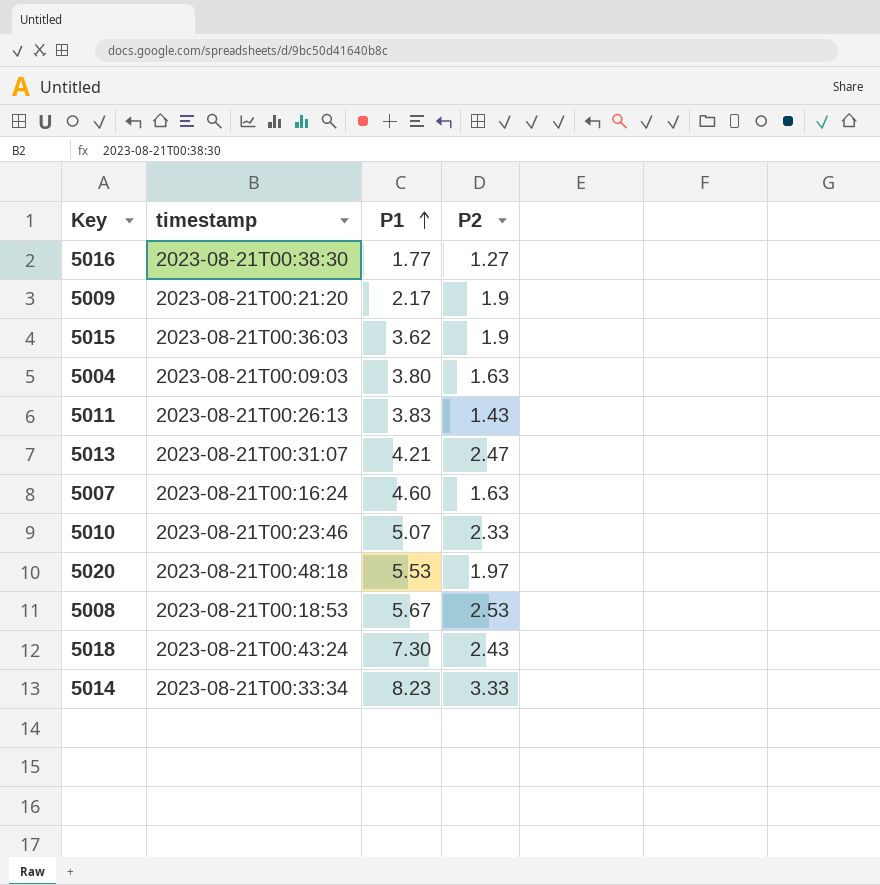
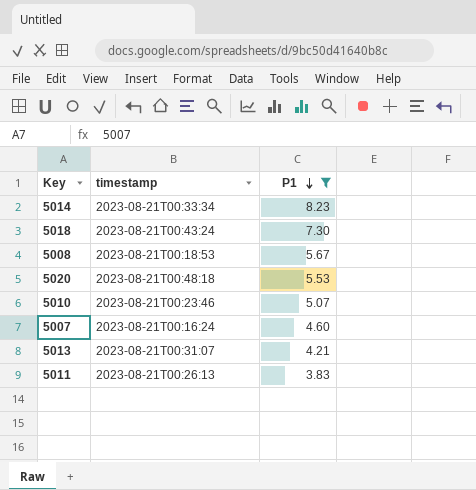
filter: none -> P1 >= 3.83
row order: P1 ascending -> P1 descending
column P2 | position: 4 -> none

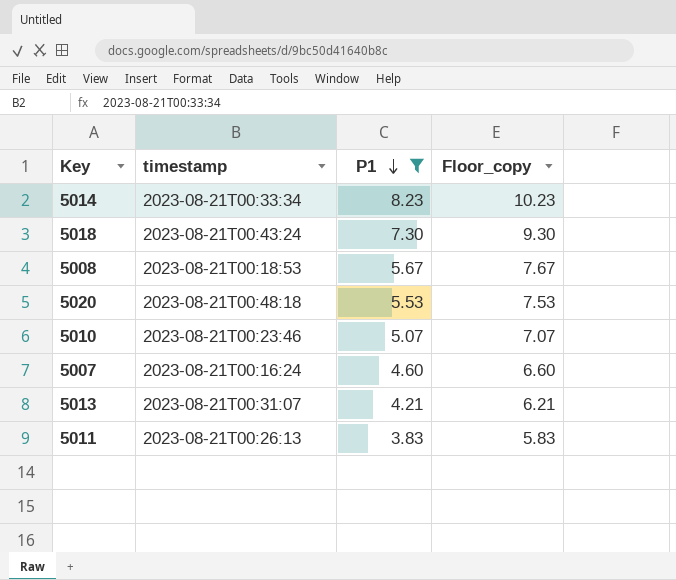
column Floor_copy | formula: none -> [P1] + 2

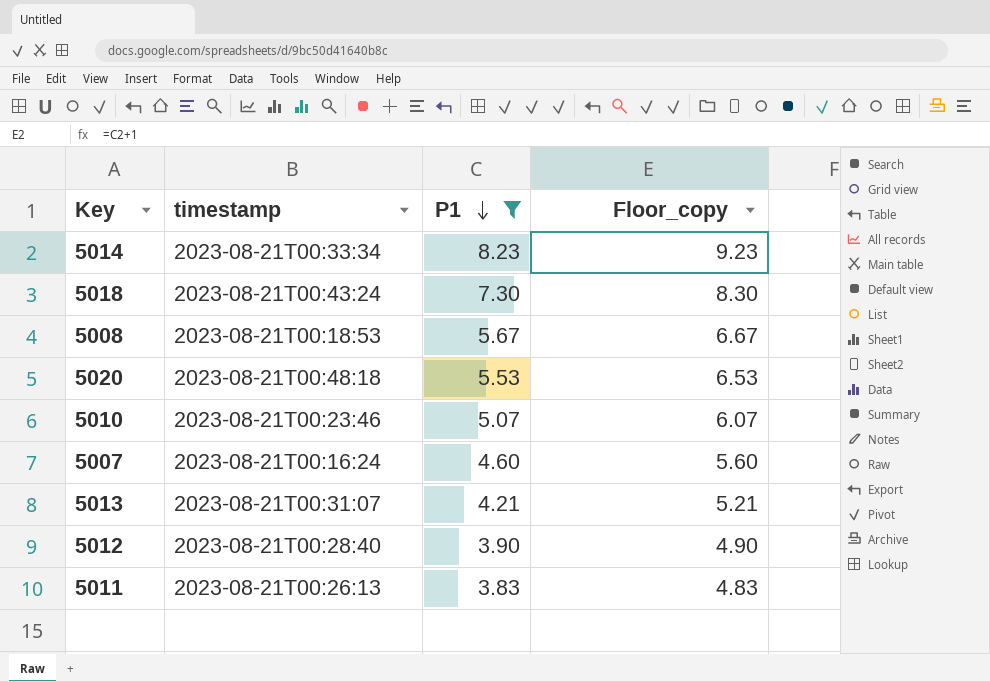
column Floor_copy | formula: [P1] + 2 -> [P1] + 1
row 5012: none -> 2023-08-21T00:28:40 | 3.90 | 4.90

